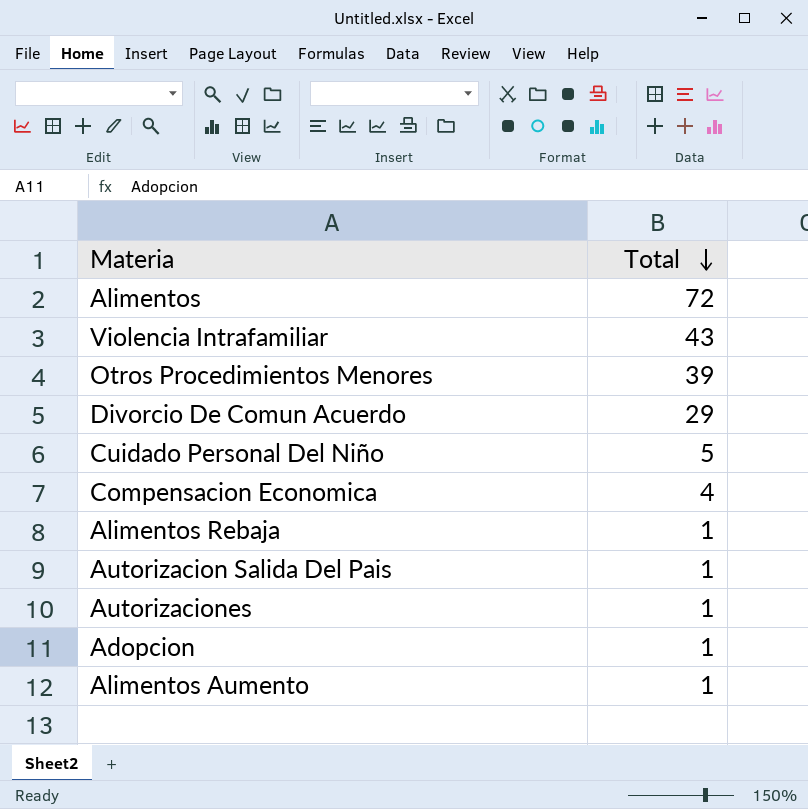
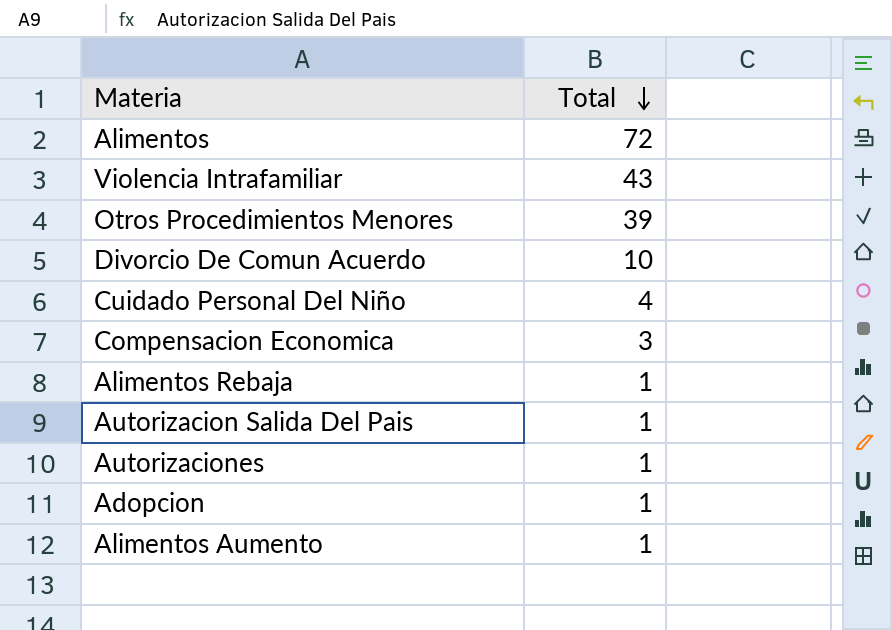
Divorcio De Comun Acuerdo | Total: 29 -> 10
Cuidado Personal Del Niño | Total: 5 -> 4
Compensacion Economica | Total: 4 -> 3

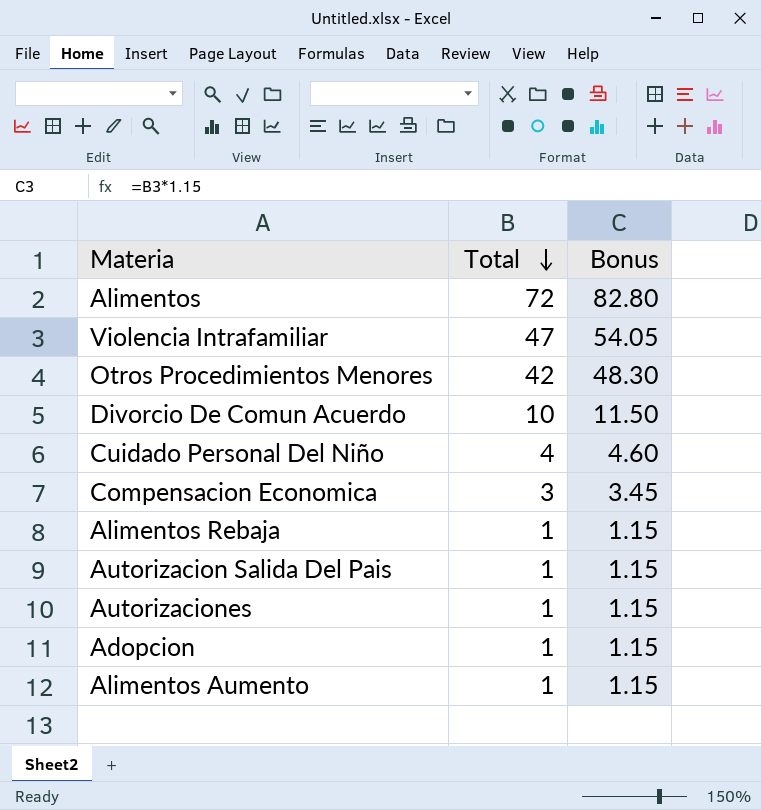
column Bonus | formula: none -> [Total] * 1.15
Violencia Intrafamiliar | Total: 43 -> 47
Otros Procedimientos Menores | Total: 39 -> 42

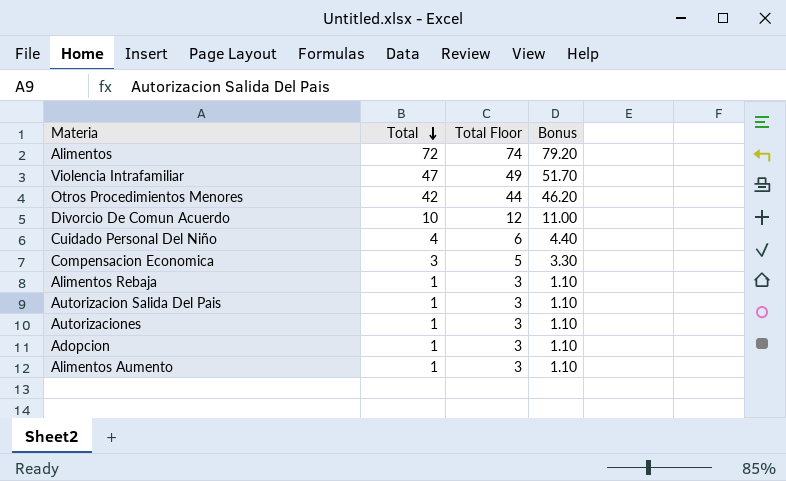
column Total Floor | formula: none -> [Total] + 2
column Bonus | formula: [Total] * 1.15 -> [Total] * 1.1

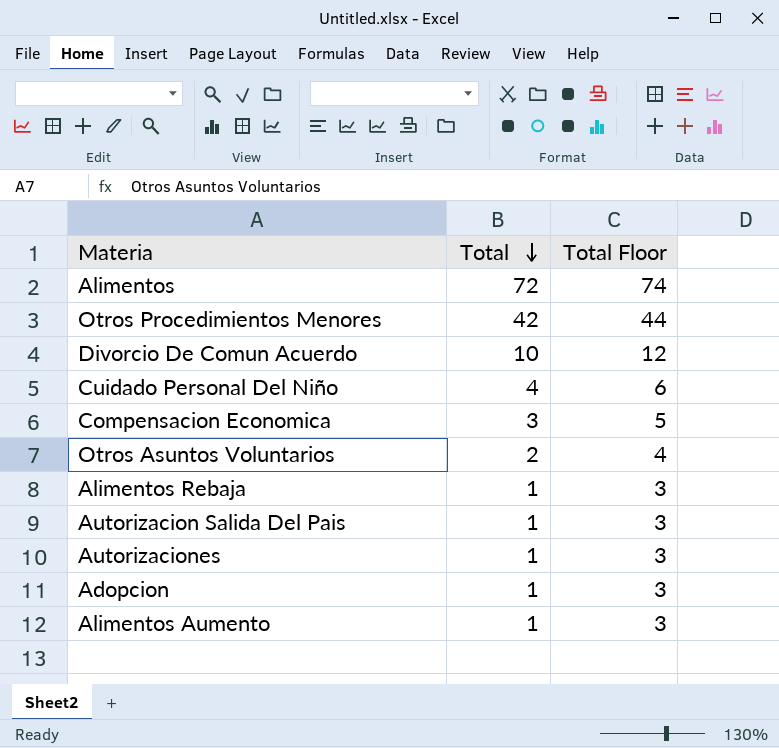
column Bonus | formula: [Total] * 1.1 -> none
row Violencia Intrafamiliar: 47 | 49 | 51.70 -> none
row Otros Asuntos Voluntarios: none -> 2 | 4

